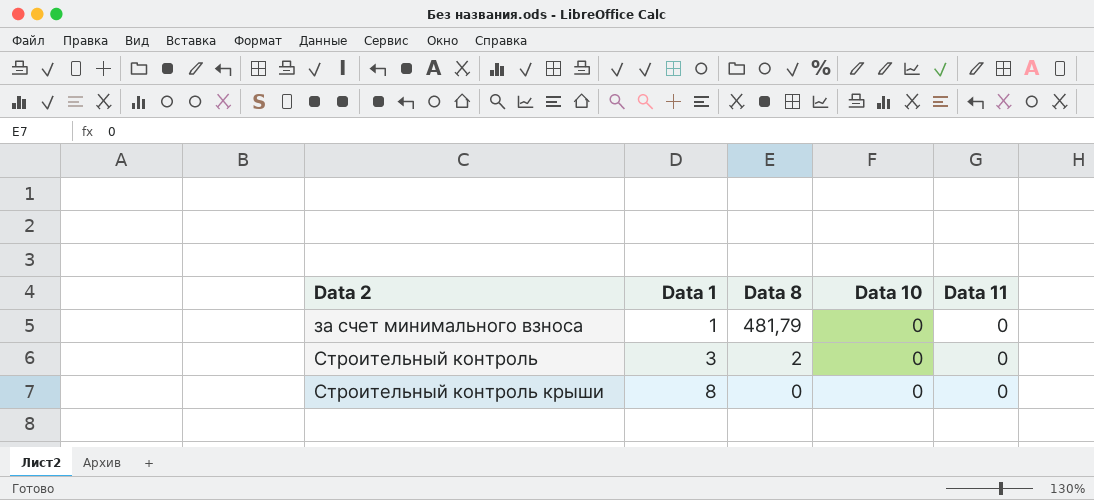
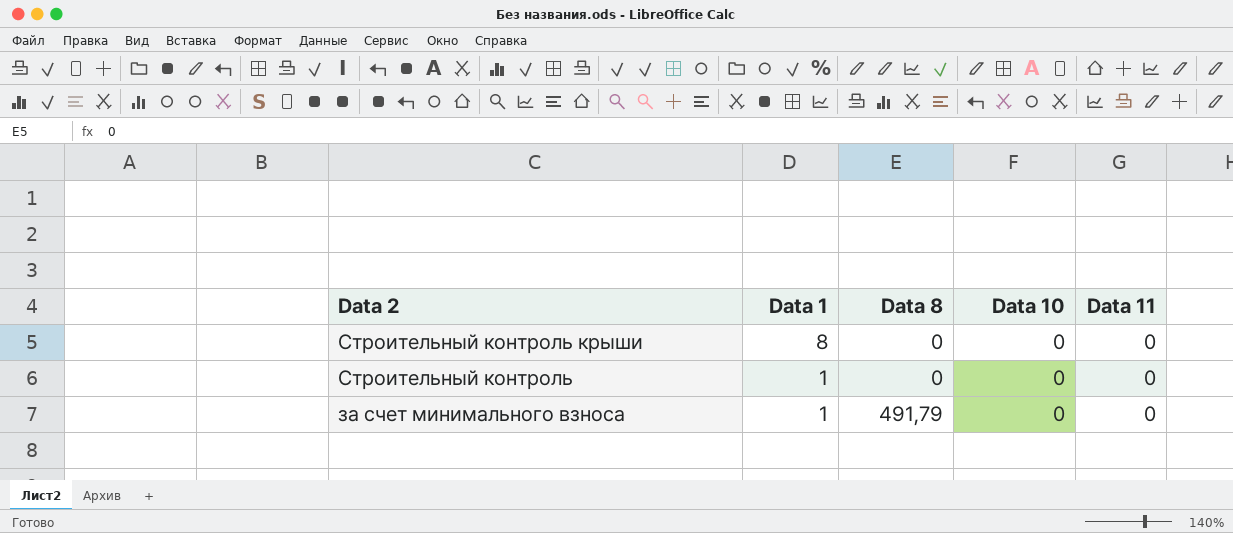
row order: Data 2 ascending -> Data 2 descending
Строительный контроль | Data 1: 3 -> 1
Строительный контроль | Data 8: 2 -> 0
за счет минимального взноса | Data 8: 481,79 -> 491,79

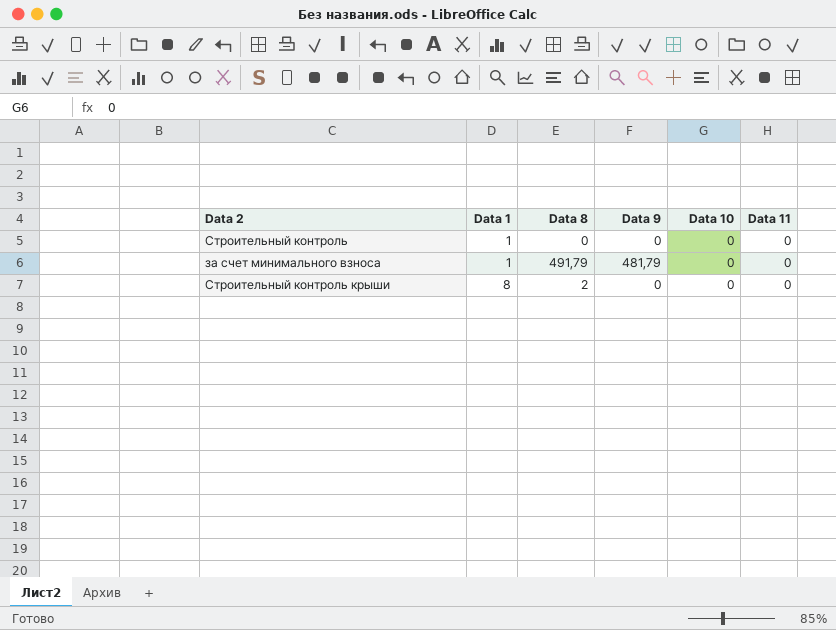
row order: Data 2 descending -> Data 1 ascending
column Data 9 | position: none -> 4
Строительный контроль крыши | Data 8: 0 -> 2

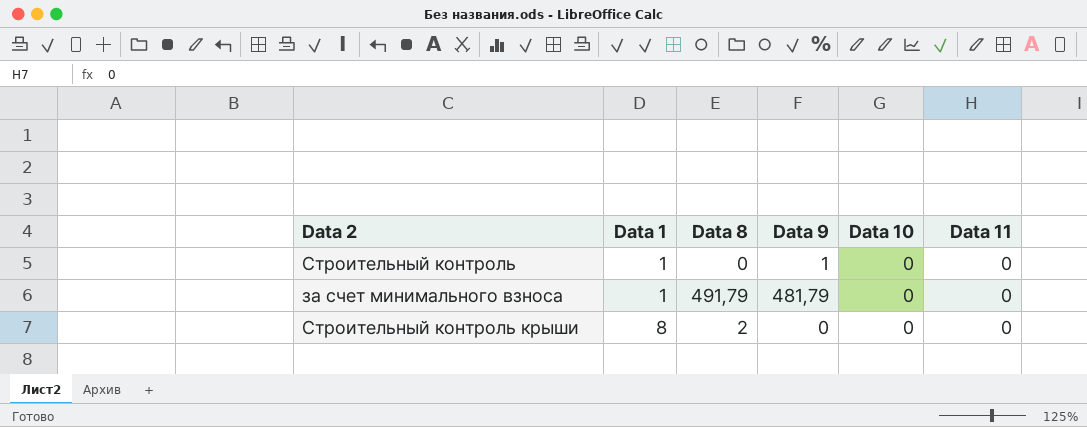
Строительный контроль | Data 9: 0 -> 1

